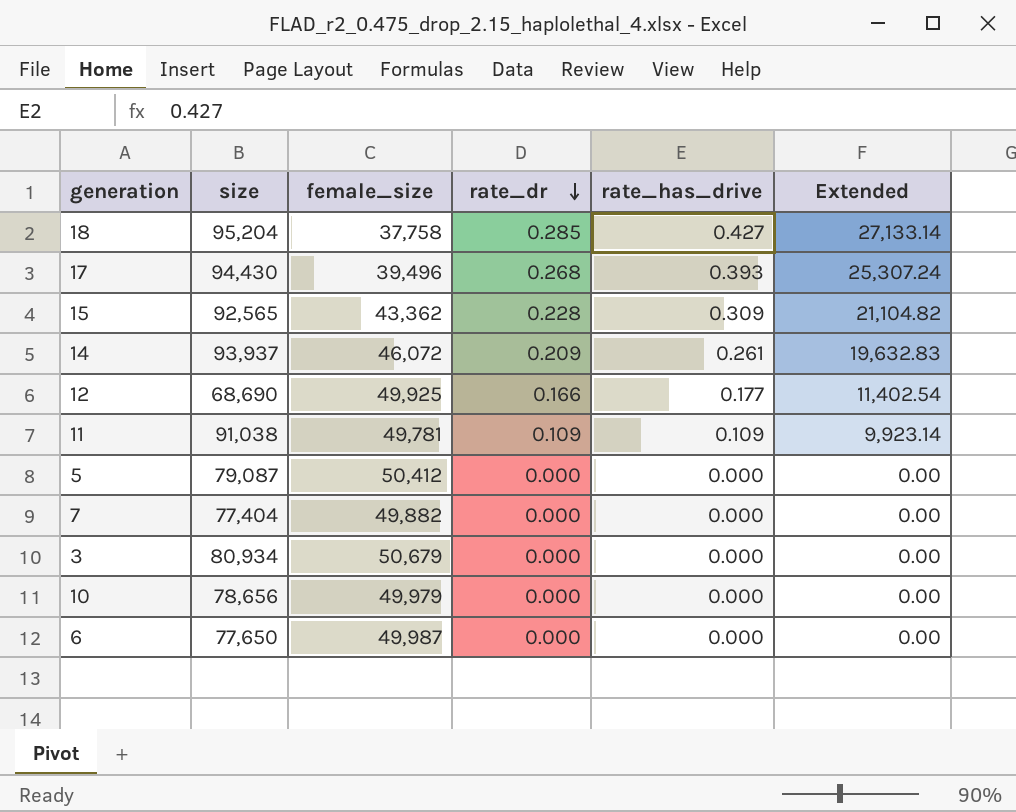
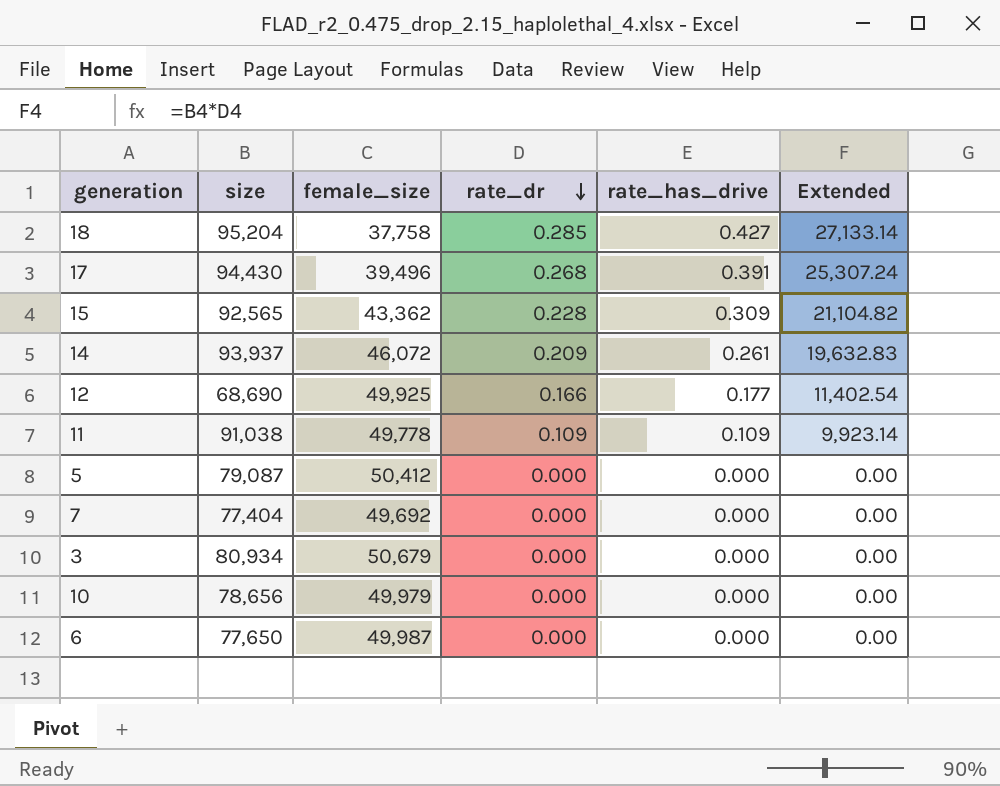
17 | rate_has_drive: 0.393 -> 0.391
11 | female_size: 49,781 -> 49,778
7 | female_size: 49,882 -> 49,692

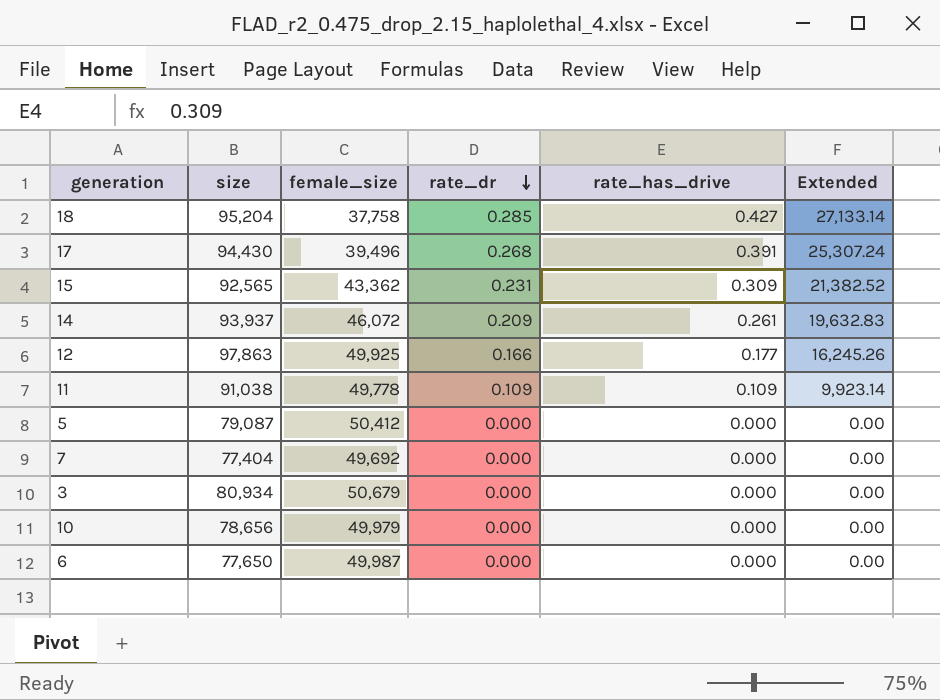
15 | rate_dr: 0.228 -> 0.231
15 | Extended: 21,104.82 -> 21,382.52
12 | size: 68,690 -> 97,863
12 | Extended: 11,402.54 -> 16,245.26

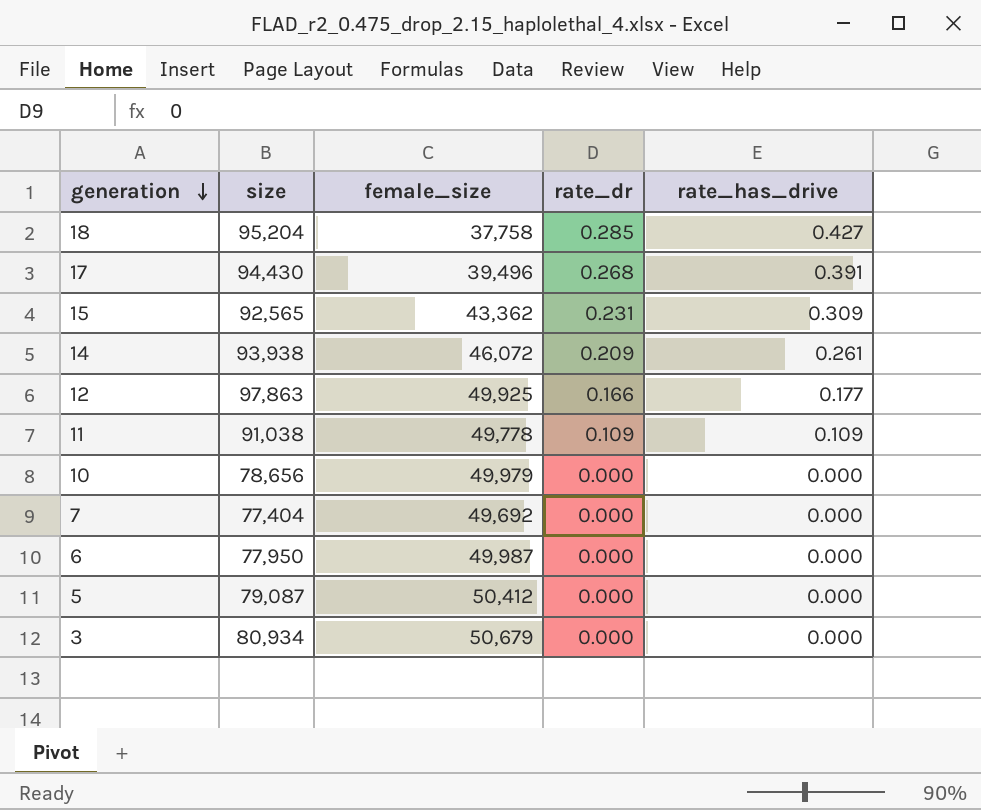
row order: rate_dr descending -> generation descending
column Extended | formula: [size] * [rate_dr] -> none
14 | size: 93,937 -> 93,938
6 | size: 77,650 -> 77,950

